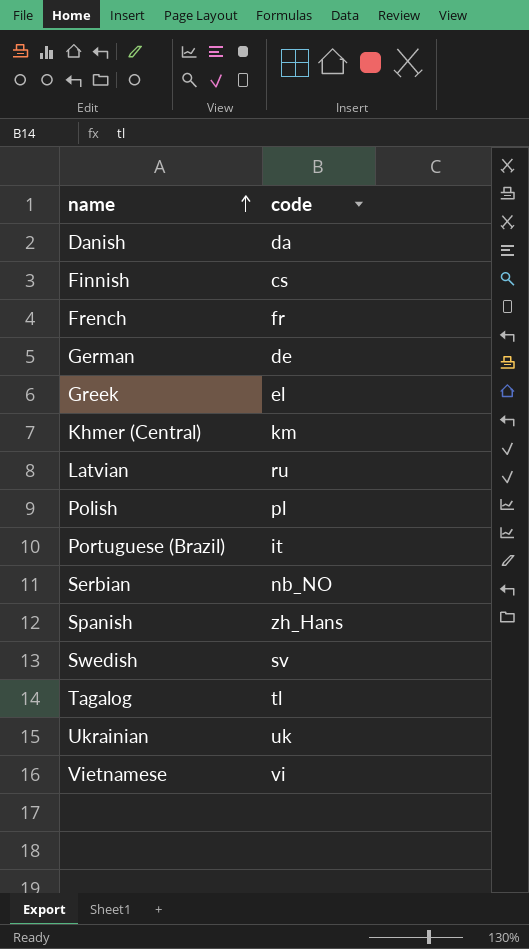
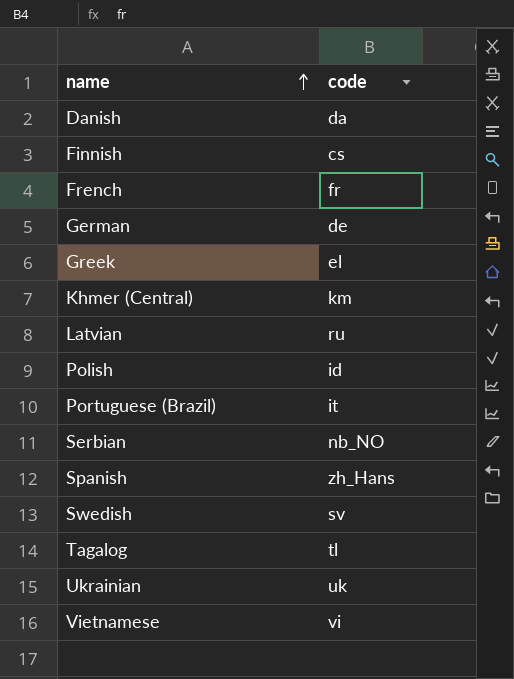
Polish | code: pl -> id

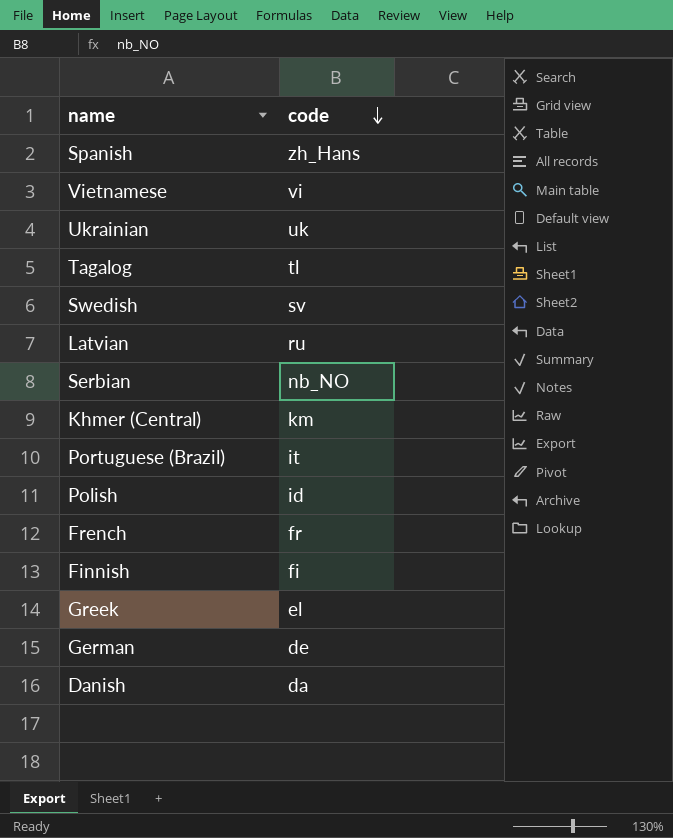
row order: name ascending -> code descending
Finnish | code: cs -> fi

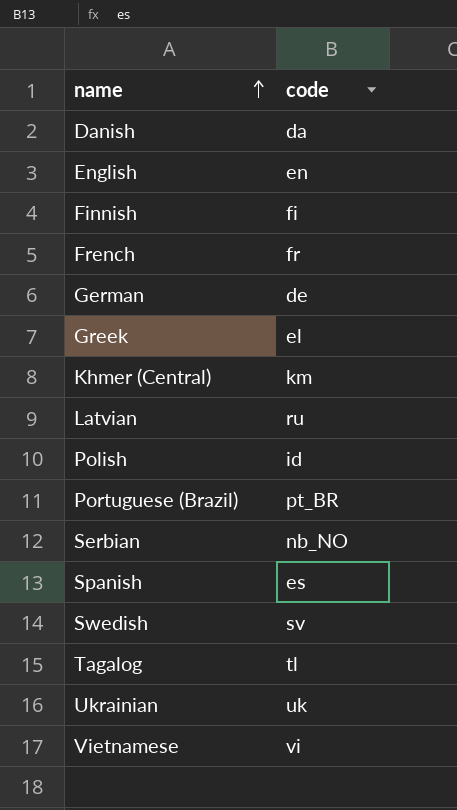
row order: code descending -> name ascending
row English: none -> en
Portuguese (Brazil) | code: it -> pt_BR
Spanish | code: zh_Hans -> es

